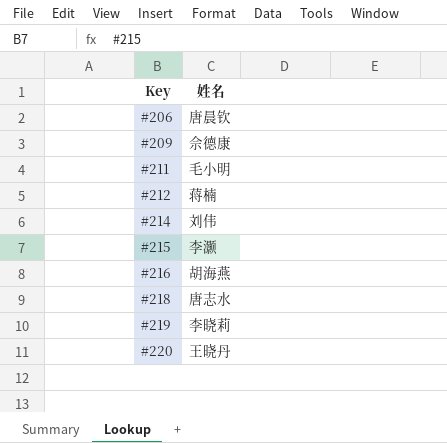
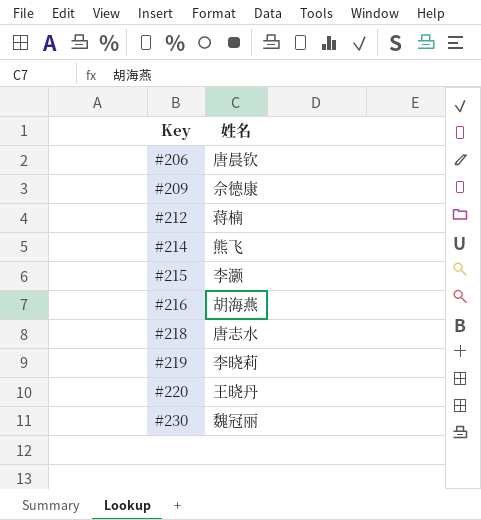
row #211: 毛小明 -> none
#214 | 姓名: 刘伟 -> 熊飞
row #230: none -> 魏冠丽

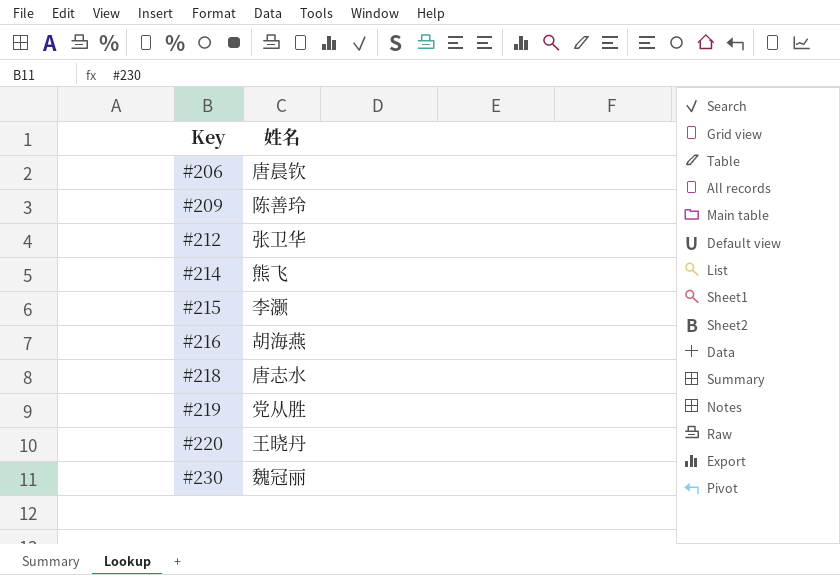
#209 | 姓名: 佘德康 -> 陈善玲
#212 | 姓名: 蒋楠 -> 张卫华
#219 | 姓名: 李晓莉 -> 党从胜

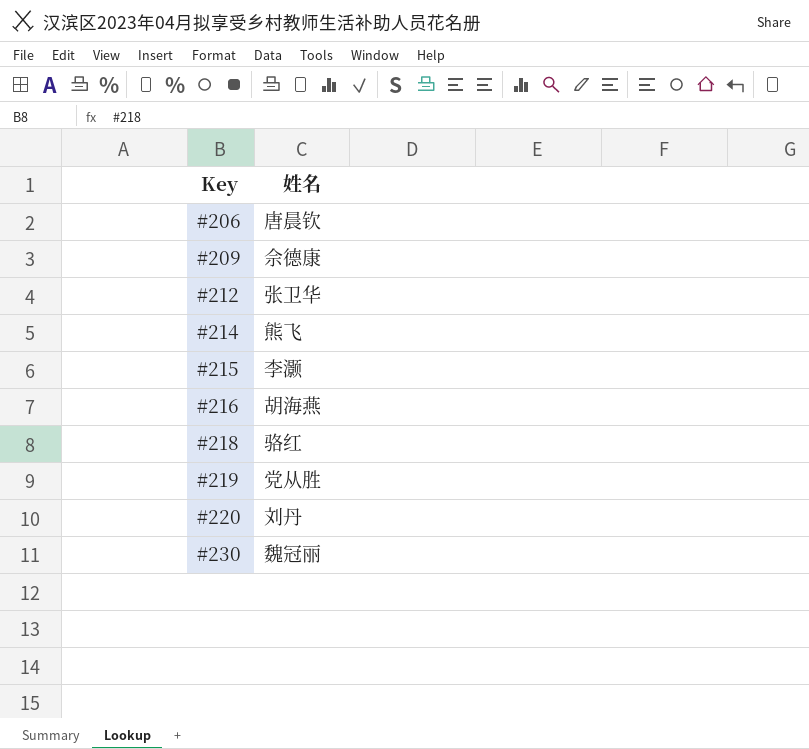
#209 | 姓名: 陈善玲 -> 佘德康
#218 | 姓名: 唐志水 -> 骆红
#220 | 姓名: 王晓丹 -> 刘丹

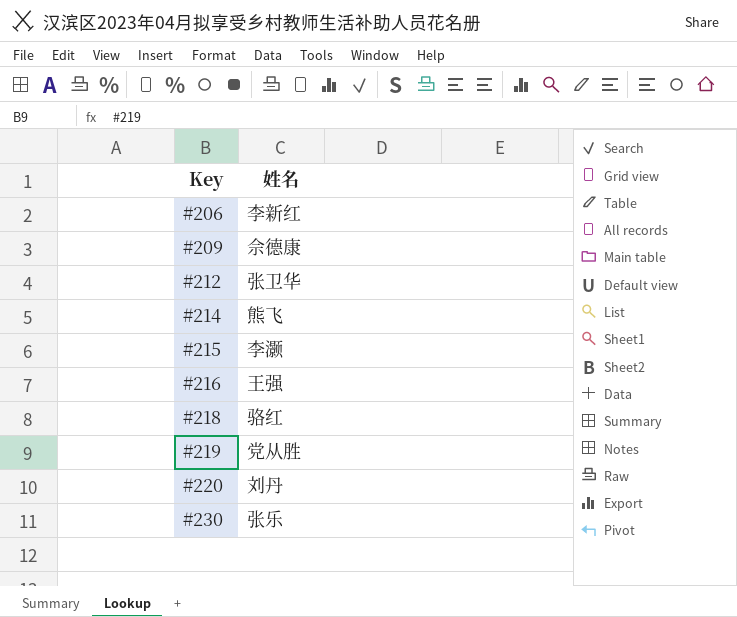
#206 | 姓名: 唐晨钦 -> 李新红
#216 | 姓名: 胡海燕 -> 王强
#230 | 姓名: 魏冠丽 -> 张乐

